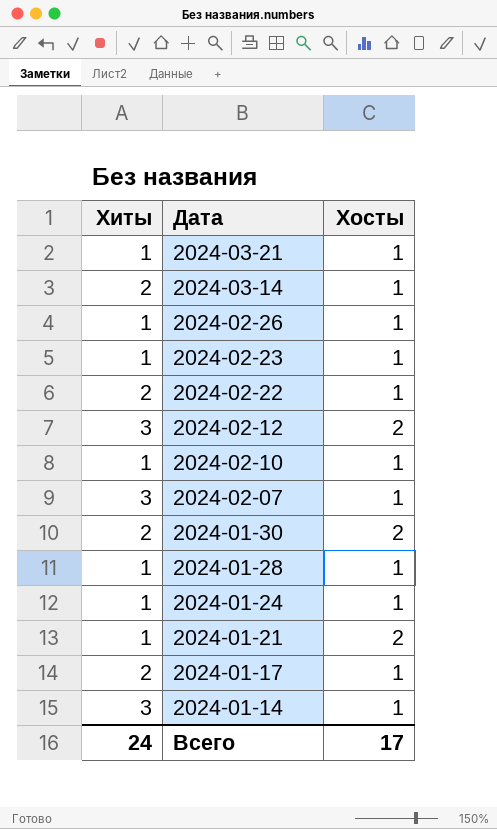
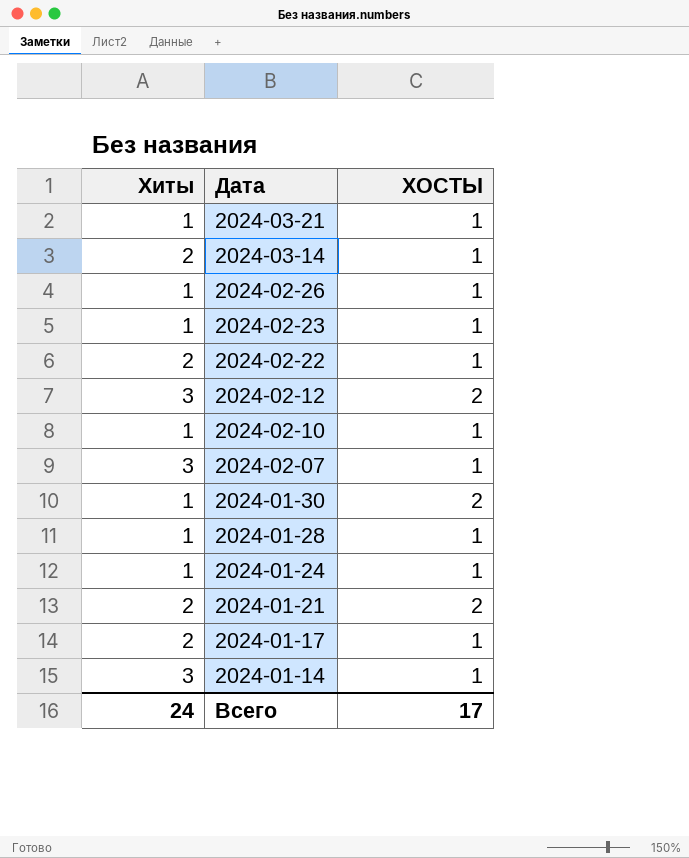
column name: Хосты -> ХОСТЫ
2024-01-30 | Хиты: 2 -> 1
2024-01-21 | Хиты: 1 -> 2

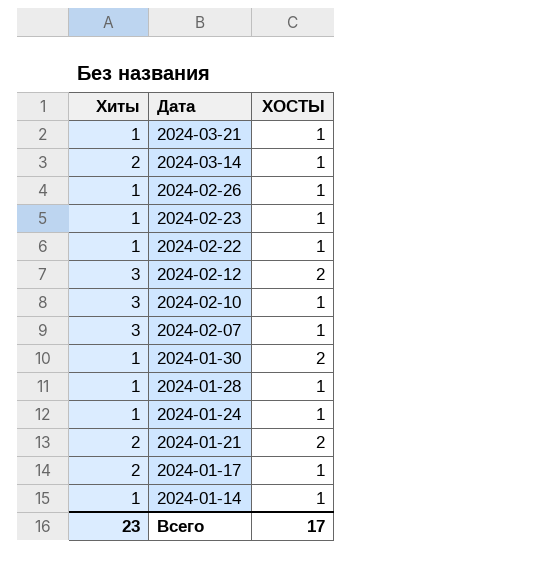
2024-02-22 | Хиты: 2 -> 1
2024-02-10 | Хиты: 1 -> 3
2024-01-14 | Хиты: 3 -> 1
Всего | Хиты: 24 -> 23

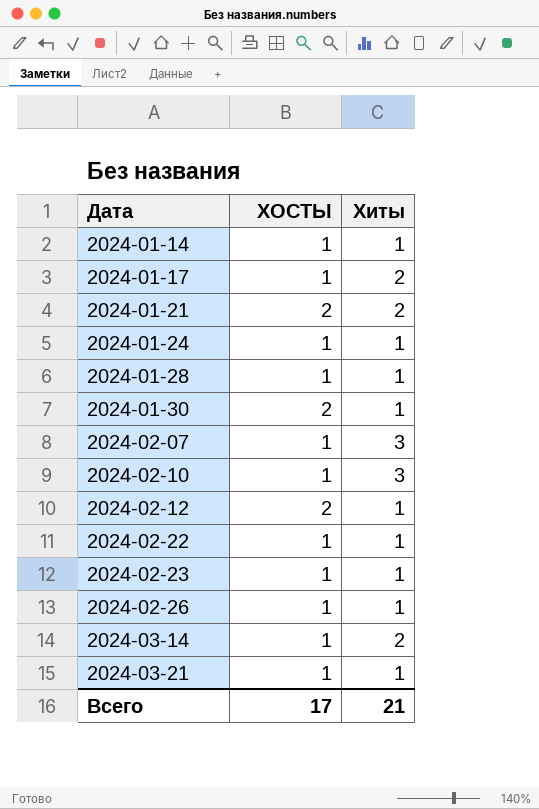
row order: Дата descending -> Дата ascending
column Хиты | position: 1 -> 3
2024-02-12 | Хиты: 3 -> 1
Всего | Хиты: 23 -> 21

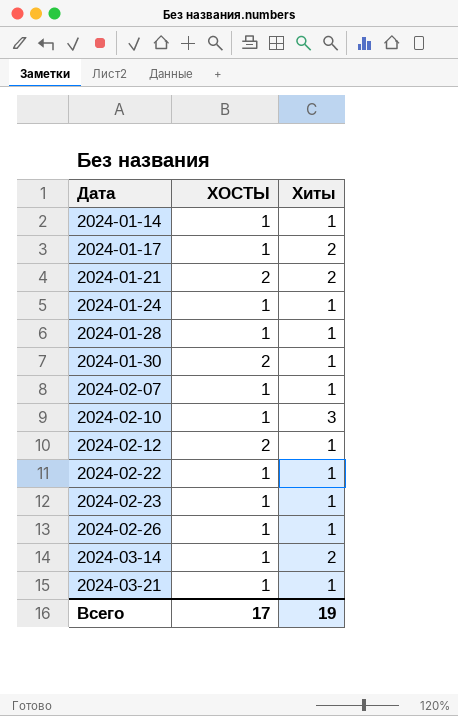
2024-02-07 | Хиты: 3 -> 1
Всего | Хиты: 21 -> 19

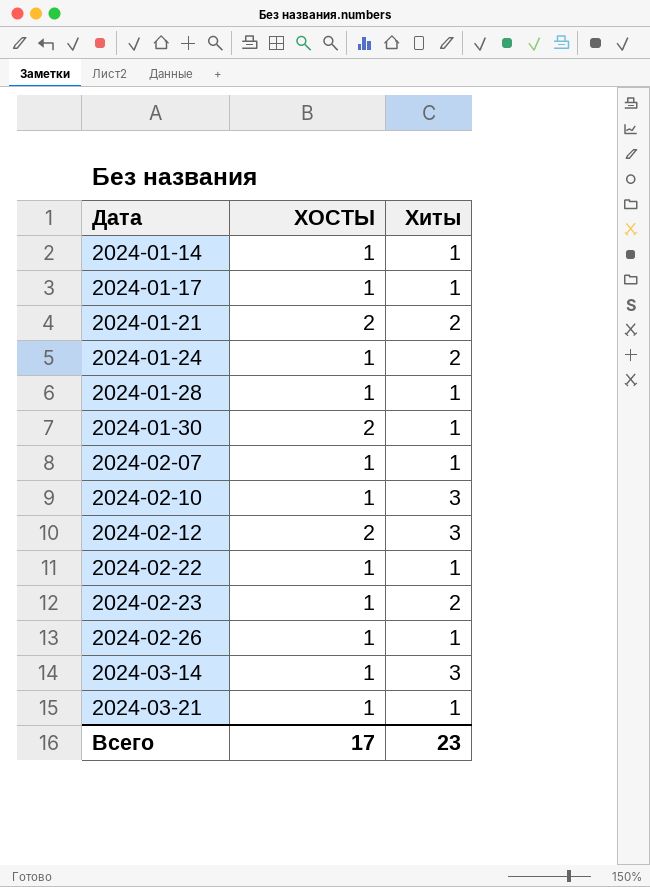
2024-01-17 | Хиты: 2 -> 1
2024-01-24 | Хиты: 1 -> 2
2024-02-12 | Хиты: 1 -> 3
2024-02-23 | Хиты: 1 -> 2
2024-03-14 | Хиты: 2 -> 3
Всего | Хиты: 19 -> 23

